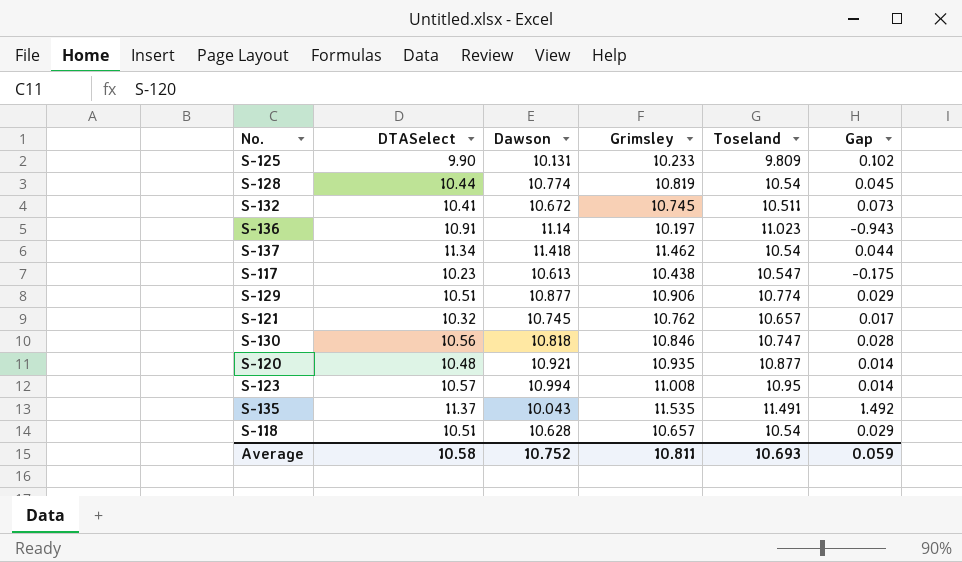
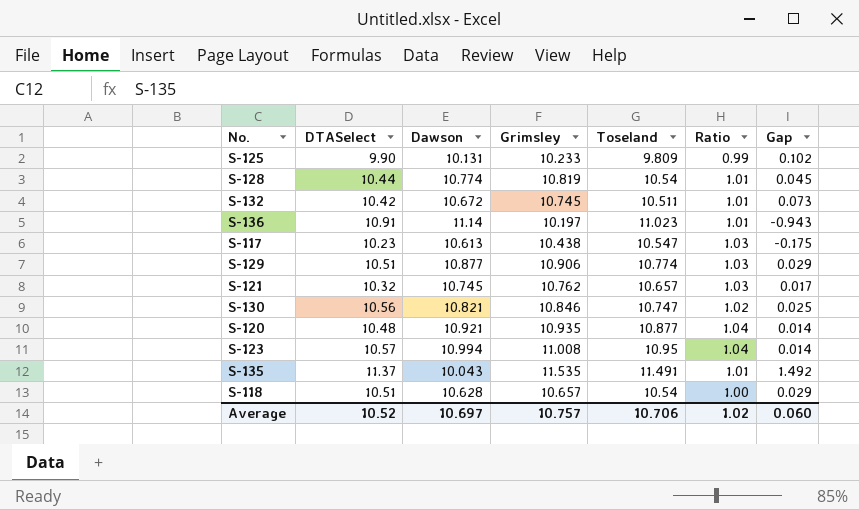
column Ratio | formula: none -> [Toseland] / [DTASelect]
row S-137: 11.34 | 11.418 | 11.462 | 10.54 | 0.044 -> none
S-132 | DTASelect: 10.41 -> 10.42
S-130 | Dawson: 10.818 -> 10.821
S-130 | Gap: 0.028 -> 0.025
Average | DTASelect: 10.58 -> 10.52
Average | Dawson: 10.752 -> 10.697
Average | Grimsley: 10.811 -> 10.757
Average | Toseland: 10.693 -> 10.706
Average | Gap: 0.059 -> 0.060

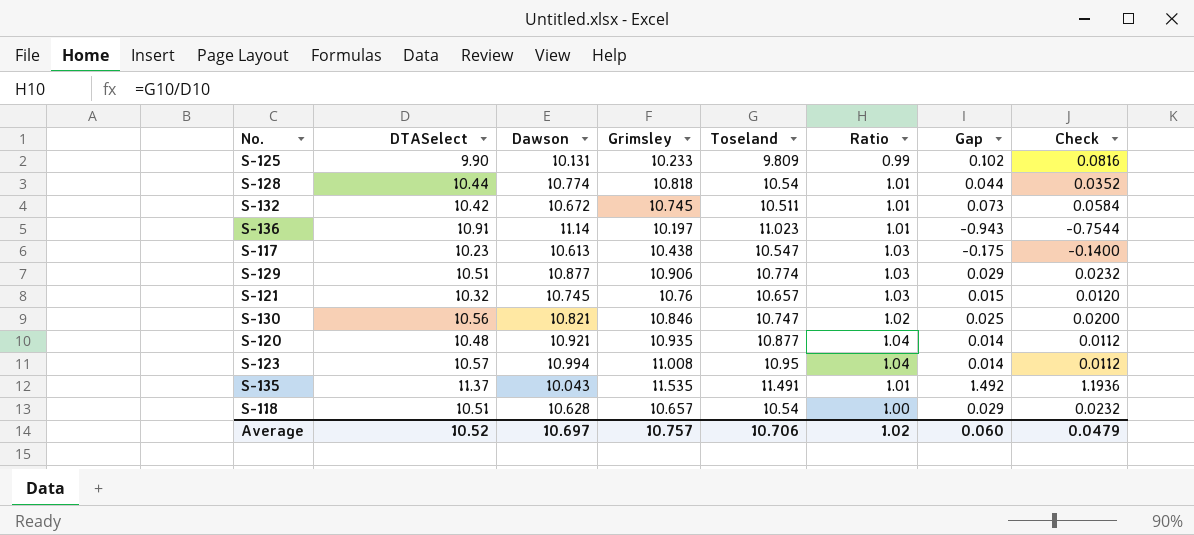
column Check | formula: none -> [Gap] * 0.8
S-128 | Grimsley: 10.819 -> 10.818
S-128 | Gap: 0.045 -> 0.044
S-121 | Grimsley: 10.762 -> 10.76
S-121 | Gap: 0.017 -> 0.015

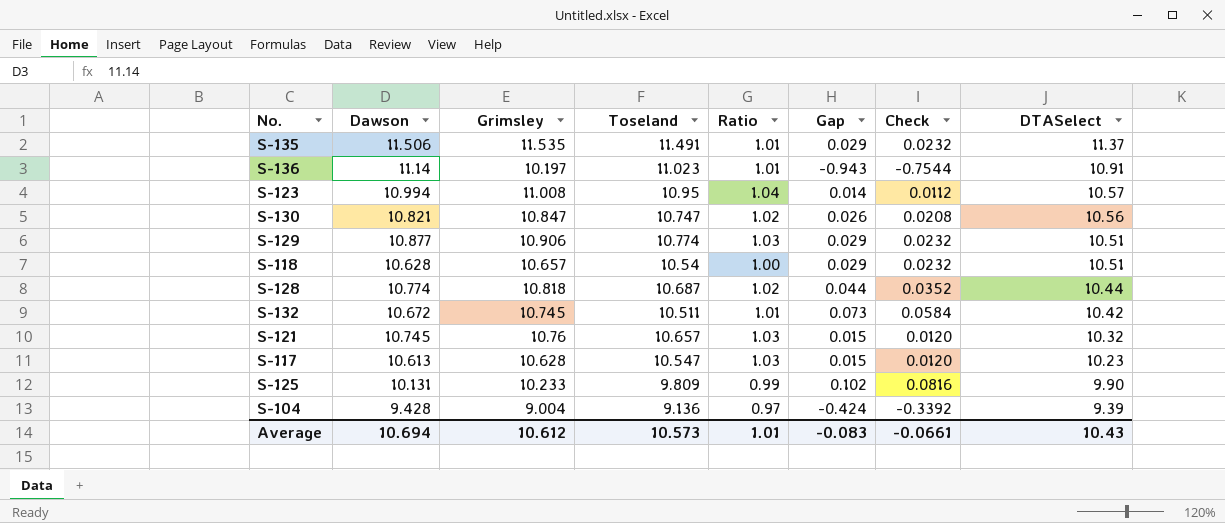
row order: none -> DTASelect descending
column DTASelect | position: 2 -> 8
row S-120: 10.48 | 10.921 | 10.935 | 10.877 | 1.04 | 0.014 | 0.0112 -> none
S-135 | Dawson: 10.043 -> 11.506
S-135 | Gap: 1.492 -> 0.029
S-135 | Check: 1.1936 -> 0.0232
S-130 | Grimsley: 10.846 -> 10.847
S-130 | Gap: 0.025 -> 0.026
S-130 | Check: 0.0200 -> 0.0208
S-128 | Toseland: 10.54 -> 10.687
S-128 | Ratio: 1.01 -> 1.02
S-117 | Grimsley: 10.438 -> 10.628
S-117 | Gap: -0.175 -> 0.015
S-117 | Check: -0.1400 -> 0.0120
row S-104: none -> 9.428 | 9.004 | 9.136 | 0.97 | -0.424 | -0.3392 | 9.39
Average | Dawson: 10.697 -> 10.694
Average | Grimsley: 10.757 -> 10.612
Average | Toseland: 10.706 -> 10.573
Average | Ratio: 1.02 -> 1.01
Average | Gap: 0.060 -> -0.083
Average | Check: 0.0479 -> -0.0661
Average | DTASelect: 10.52 -> 10.43

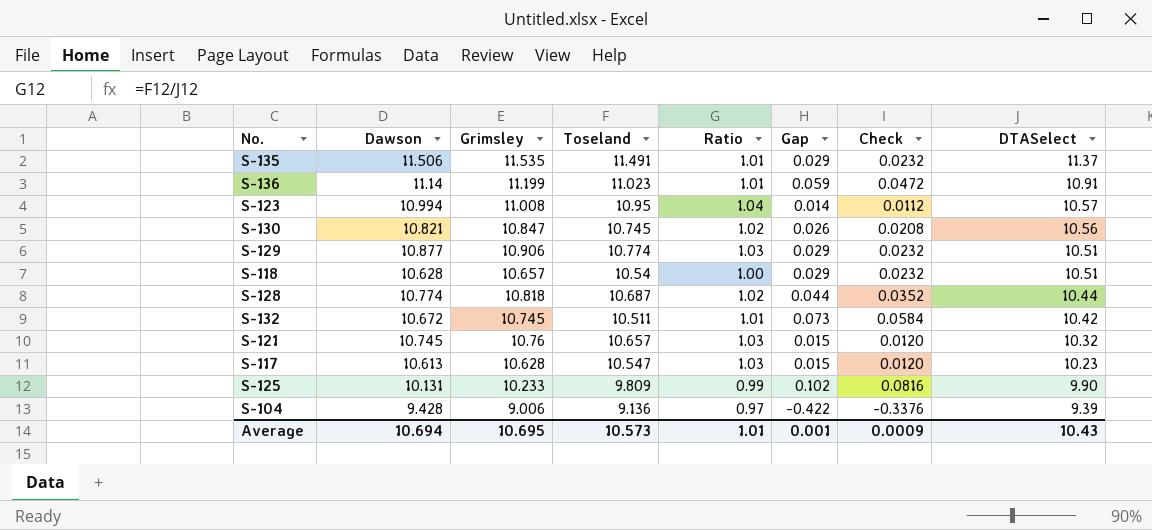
S-136 | Grimsley: 10.197 -> 11.199
S-136 | Gap: -0.943 -> 0.059
S-136 | Check: -0.7544 -> 0.0472
S-130 | Toseland: 10.747 -> 10.745
S-104 | Grimsley: 9.004 -> 9.006
S-104 | Gap: -0.424 -> -0.422
S-104 | Check: -0.3392 -> -0.3376
Average | Grimsley: 10.612 -> 10.695
Average | Gap: -0.083 -> 0.001
Average | Check: -0.0661 -> 0.0009

